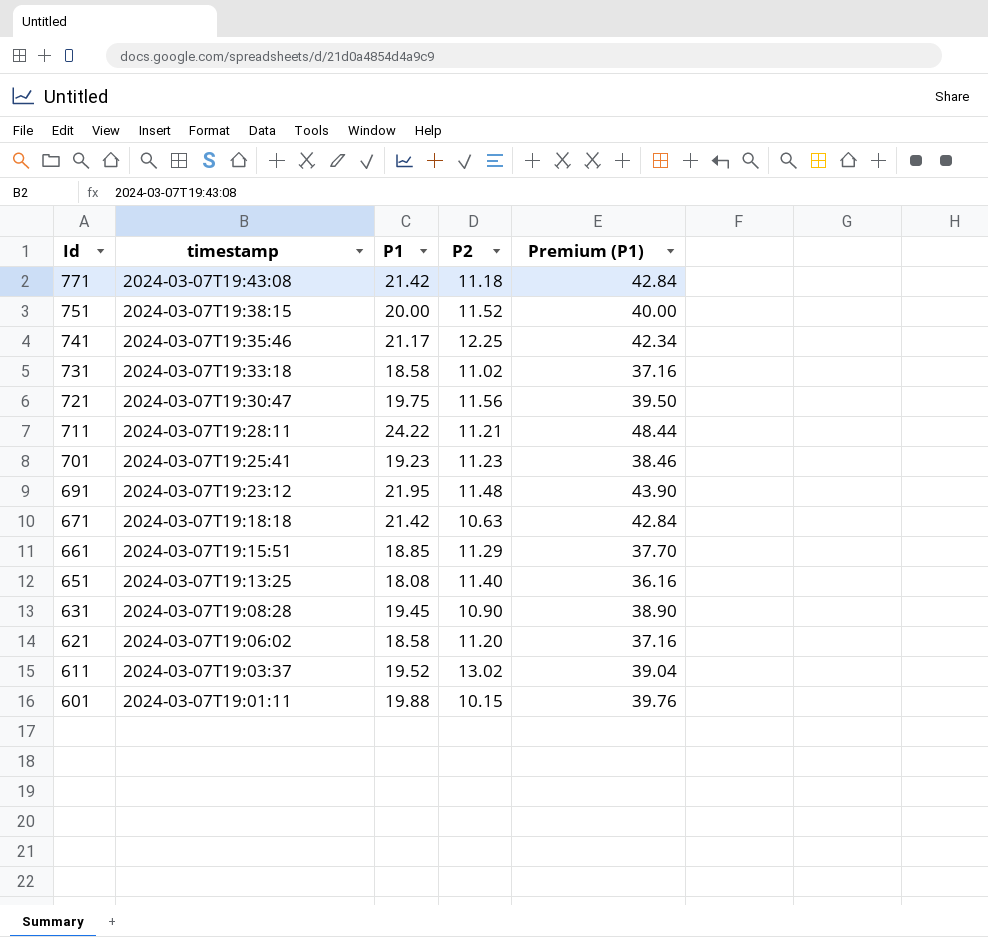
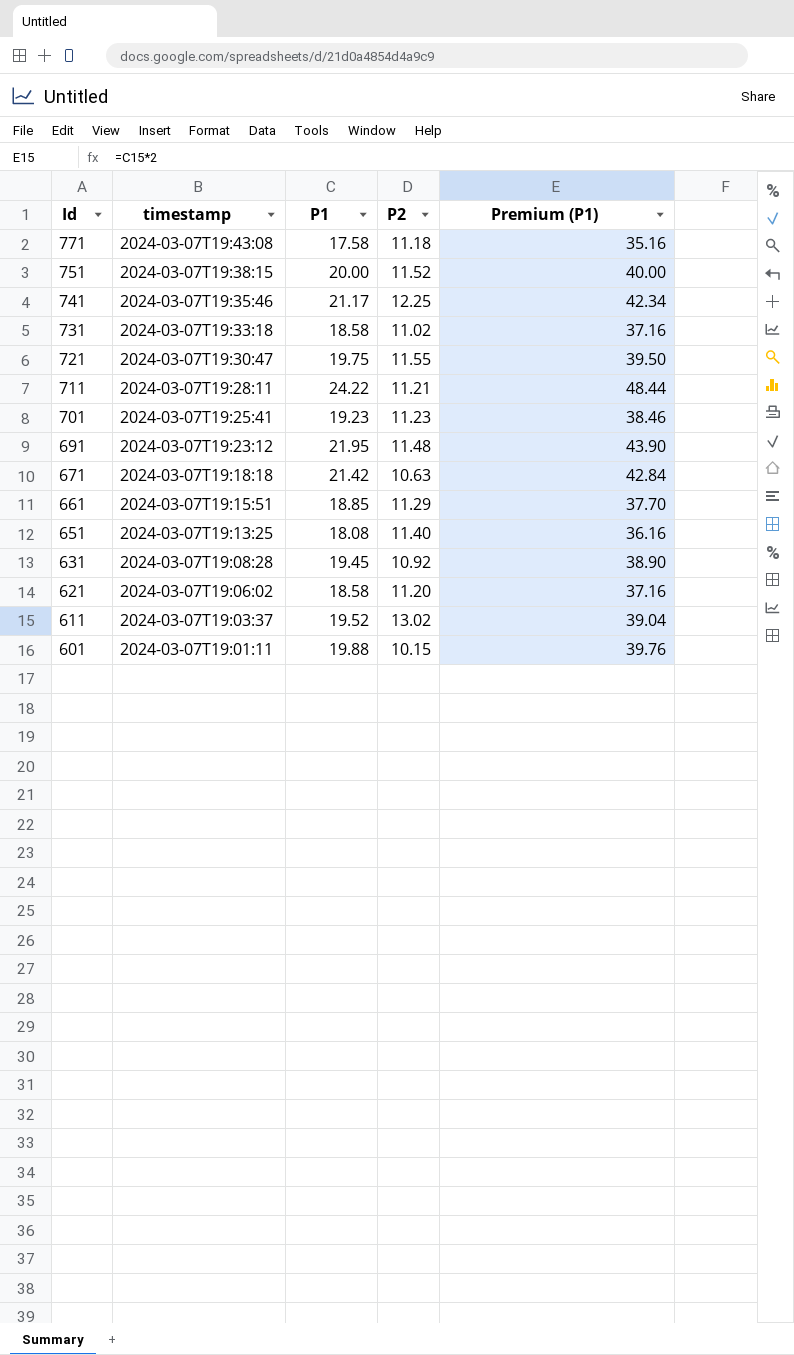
771 | P1: 21.42 -> 17.58
771 | Premium (P1): 42.84 -> 35.16
721 | P2: 11.56 -> 11.55
631 | P2: 10.90 -> 10.92

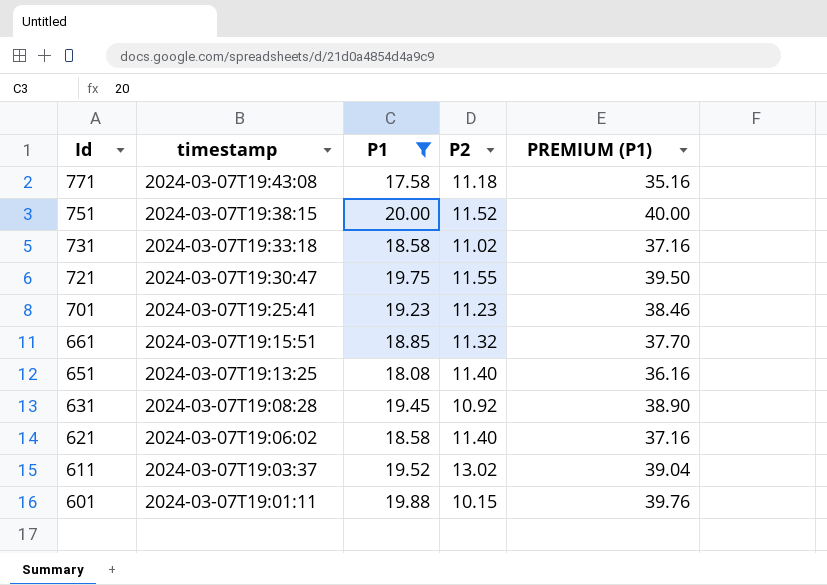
filter: none -> P1 <= 20.00
column name: Premium (P1) -> PREMIUM (P1)
661 | P2: 11.29 -> 11.32
621 | P2: 11.20 -> 11.40

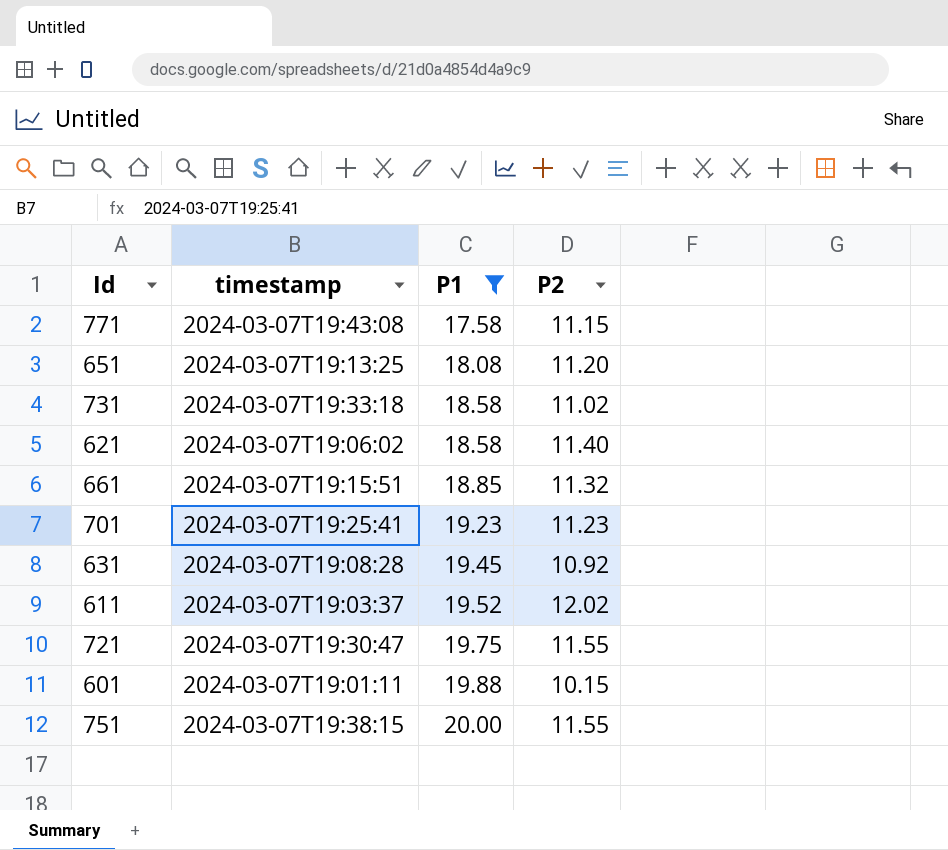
row order: Id descending -> P1 ascending
column PREMIUM (P1) | formula: [P1] * 2 -> none
771 | P2: 11.18 -> 11.15
651 | P2: 11.40 -> 11.20
611 | P2: 13.02 -> 12.02
751 | P2: 11.52 -> 11.55

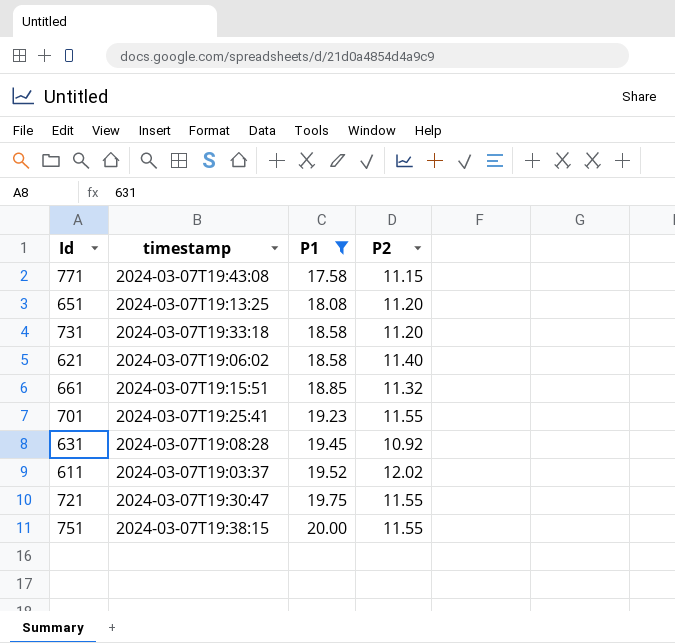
row 601: 2024-03-07T19:01:11 | 19.88 | 10.15 -> none
731 | P2: 11.02 -> 11.20
701 | P2: 11.23 -> 11.55

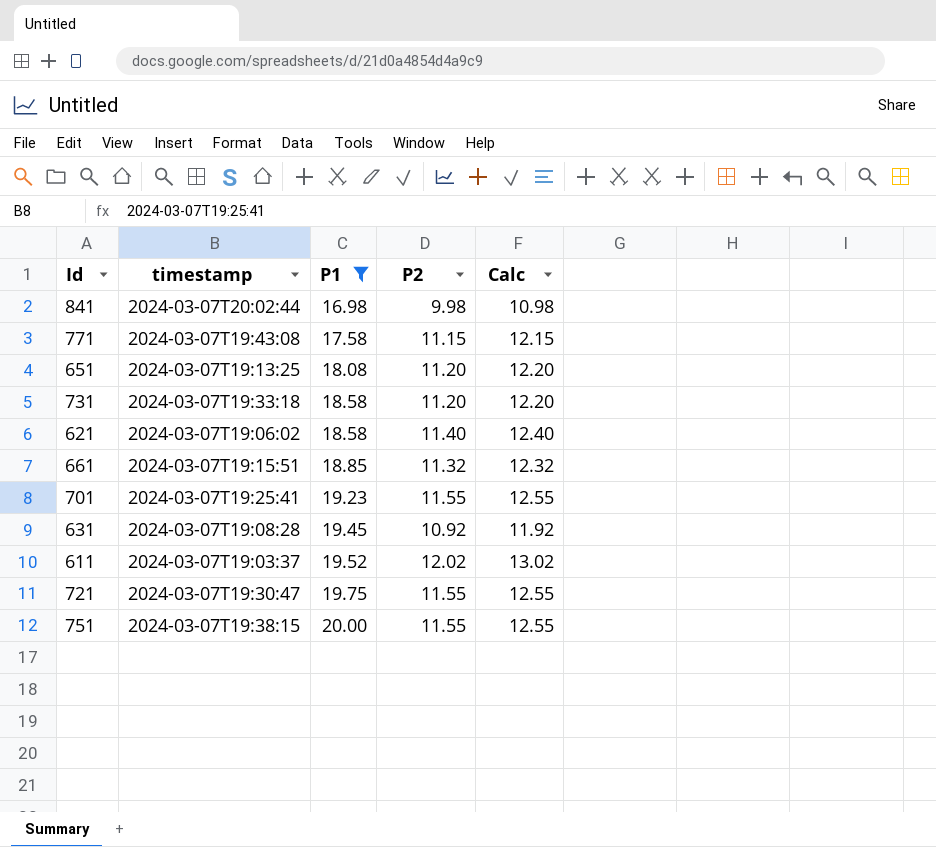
column Calc | formula: none -> [P2] + 1
row 841: none -> 2024-03-07T20:02:44 | 16.98 | 9.98 | 10.98

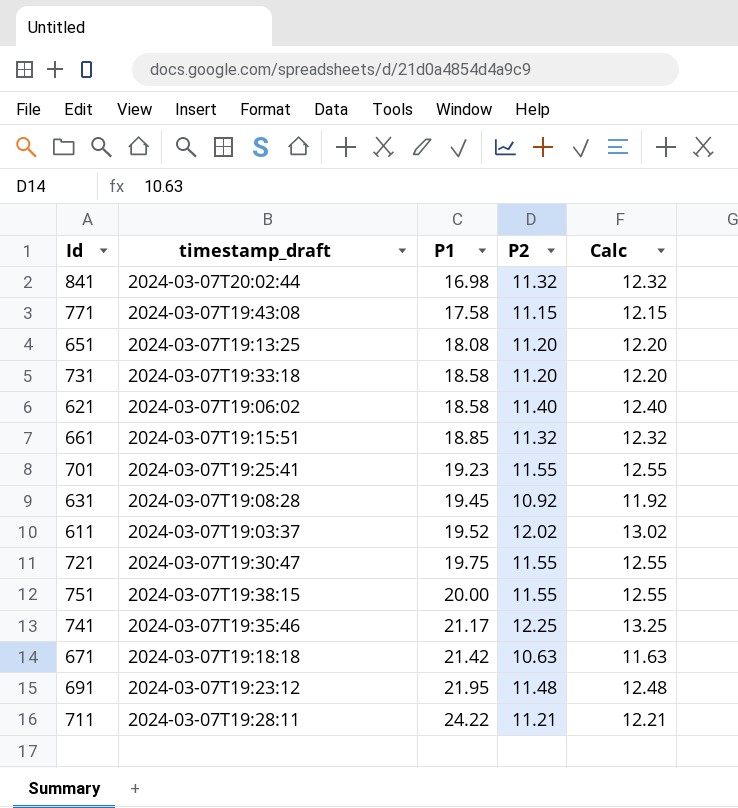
filter: P1 <= 20.00 -> none
column name: timestamp -> timestamp_draft
841 | P2: 9.98 -> 11.32
841 | Calc: 10.98 -> 12.32

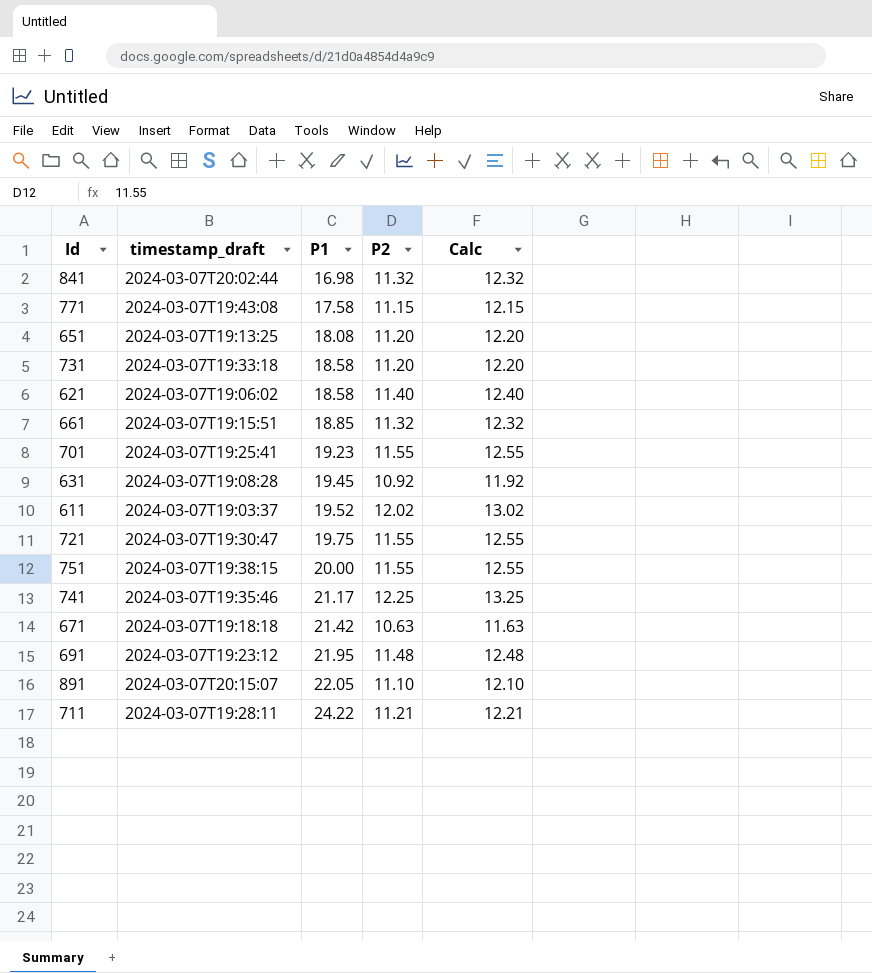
row 891: none -> 2024-03-07T20:15:07 | 22.05 | 11.10 | 12.10

